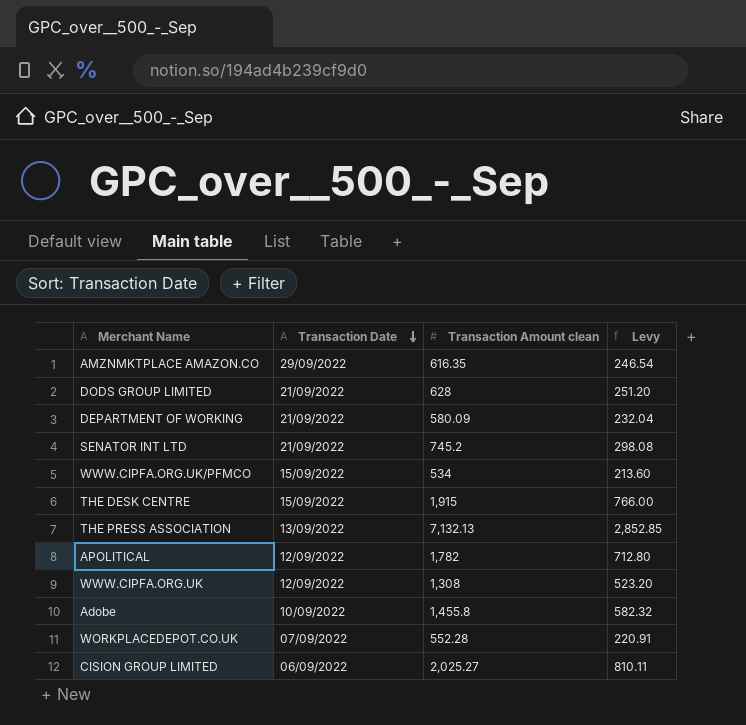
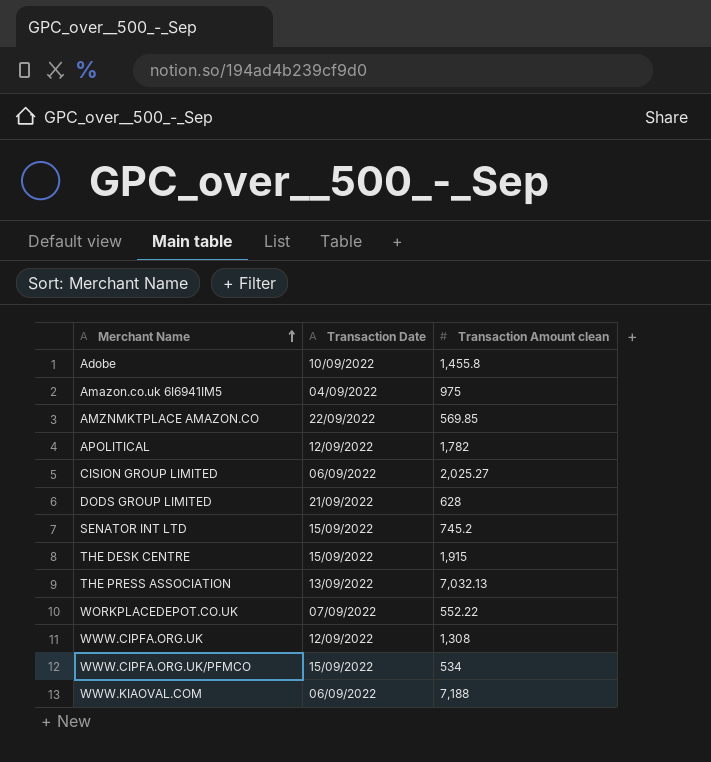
row order: Transaction Date descending -> Merchant Name ascending
column Levy | formula: [Transaction Amount clean] * 0.4 -> none
row DEPARTMENT OF WORKING: 21/09/2022 | 580.09 | 232.04 -> none
row Amazon.co.uk 6I6941IM5: none -> 04/09/2022 | 975
AMZNMKTPLACE AMAZON.CO | Transaction Date: 29/09/2022 -> 22/09/2022
AMZNMKTPLACE AMAZON.CO | Transaction Amount clean: 616.35 -> 569.85
SENATOR INT LTD | Transaction Date: 21/09/2022 -> 15/09/2022
THE PRESS ASSOCIATION | Transaction Amount clean: 7,132.13 -> 7,032.13
WORKPLACEDEPOT.CO.UK | Transaction Amount clean: 552.28 -> 552.22
row WWW.KIAOVAL.COM: none -> 06/09/2022 | 7,188

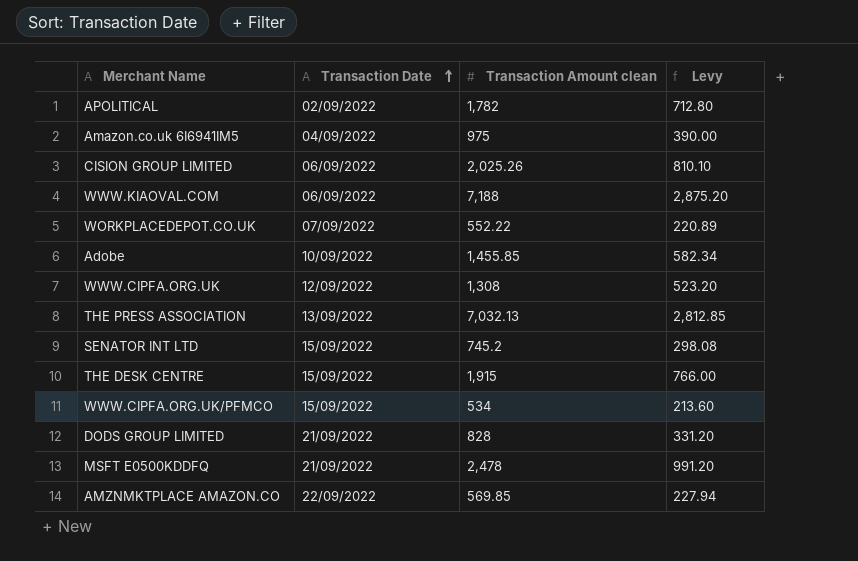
row order: Merchant Name ascending -> Transaction Date ascending
column Levy | formula: none -> [Transaction Amount clean] * 0.4
APOLITICAL | Transaction Date: 12/09/2022 -> 02/09/2022
CISION GROUP LIMITED | Transaction Amount clean: 2,025.27 -> 2,025.26
Adobe | Transaction Amount clean: 1,455.8 -> 1,455.85
DODS GROUP LIMITED | Transaction Amount clean: 628 -> 828
row MSFT E0500KDDFQ: none -> 21/09/2022 | 2,478 | 991.20

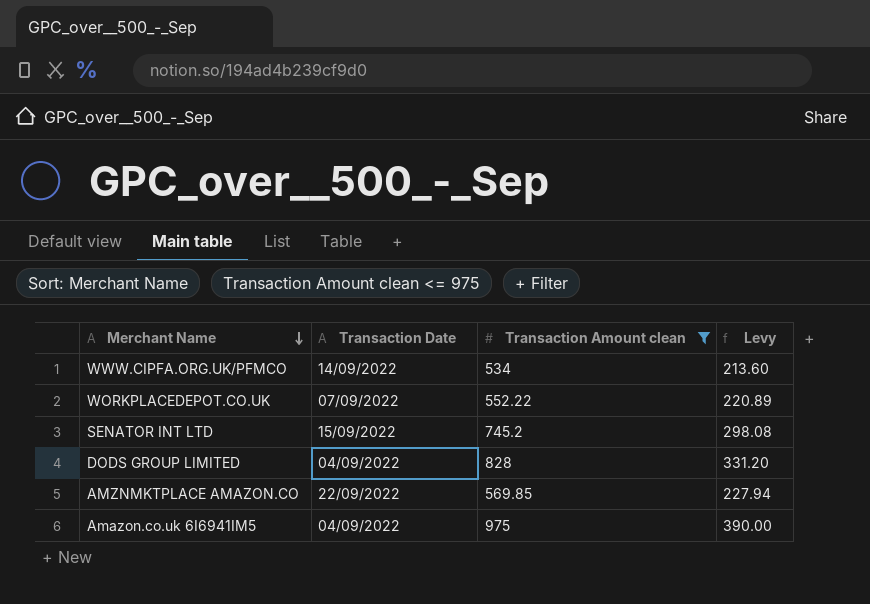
filter: none -> Transaction Amount clean <= 975
row order: Transaction Date ascending -> Merchant Name descending
WWW.CIPFA.ORG.UK/PFMCO | Transaction Date: 15/09/2022 -> 14/09/2022
DODS GROUP LIMITED | Transaction Date: 21/09/2022 -> 04/09/2022

